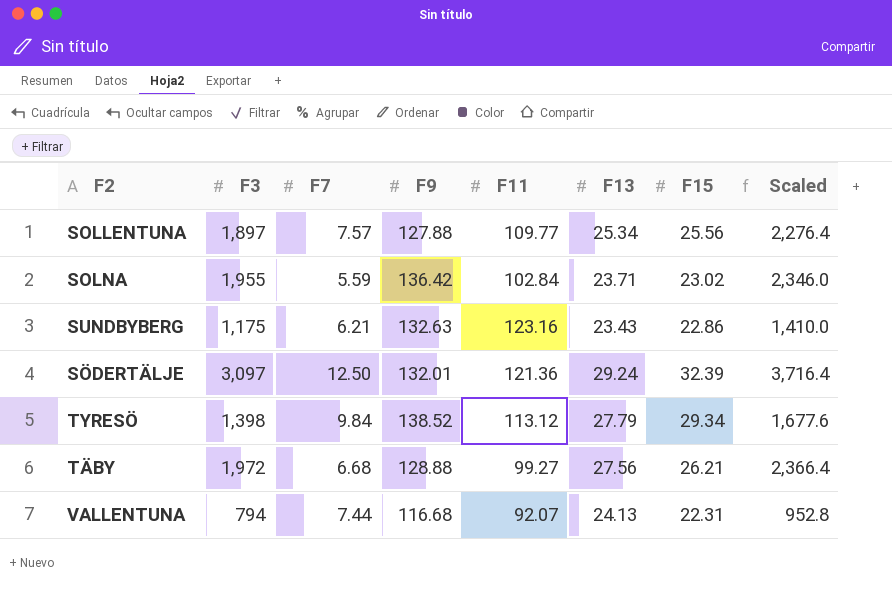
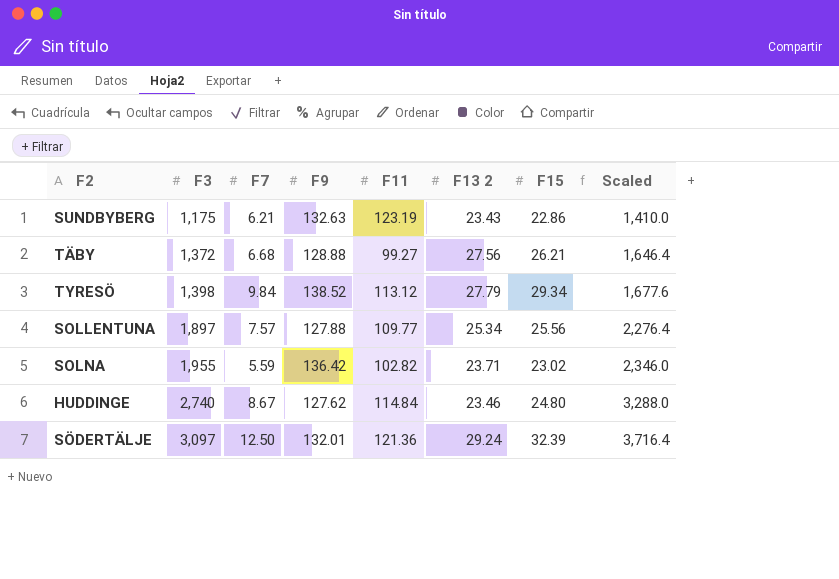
row order: none -> F3 ascending
column name: F13 -> F13 2
row VALLENTUNA: 794 | 7.44 | 116.68 | 92.07 | 24.13 | 22.31 | 952.8 -> none
SUNDBYBERG | F11: 123.16 -> 123.19
TÄBY | F3: 1,972 -> 1,372
TÄBY | Scaled: 2,366.4 -> 1,646.4
SOLNA | F11: 102.84 -> 102.82
row HUDDINGE: none -> 2,740 | 8.67 | 127.62 | 114.84 | 23.46 | 24.80 | 3,288.0

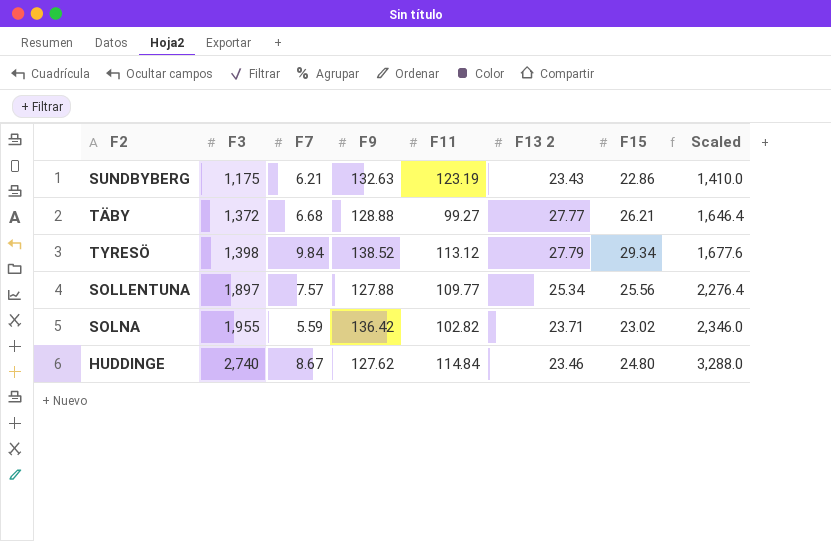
row SÖDERTÄLJE: 3,097 | 12.50 | 132.01 | 121.36 | 29.24 | 32.39 | 3,716.4 -> none
TÄBY | F13 2: 27.56 -> 27.77

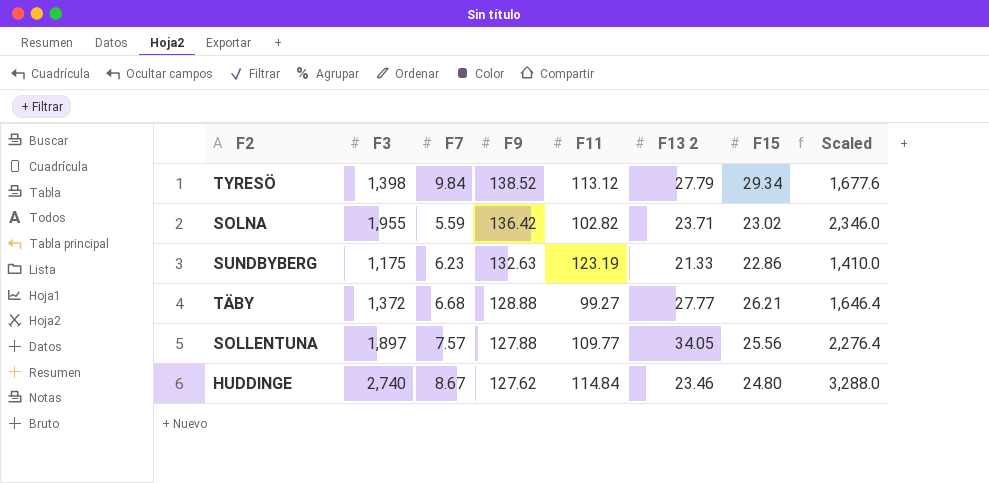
row order: F3 ascending -> F9 descending
SUNDBYBERG | F7: 6.21 -> 6.23
SUNDBYBERG | F13 2: 23.43 -> 21.33
SOLLENTUNA | F13 2: 25.34 -> 34.05

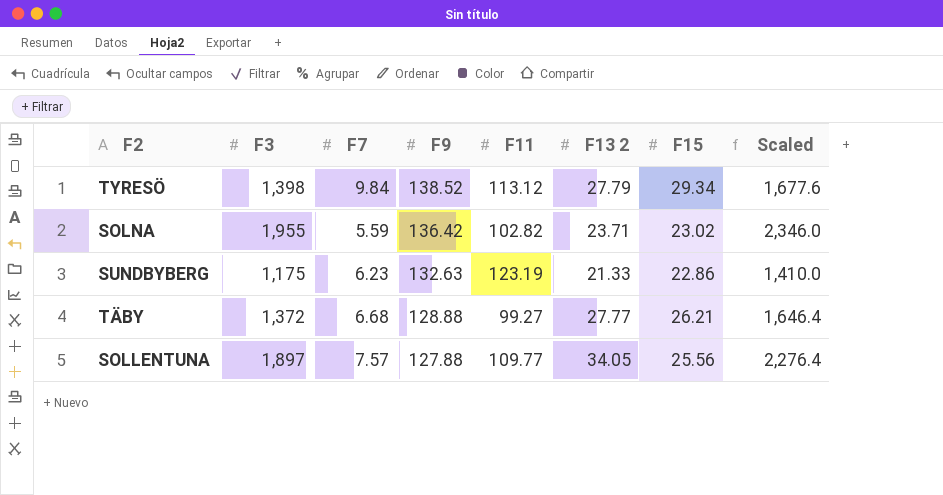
row HUDDINGE: 2,740 | 8.67 | 127.62 | 114.84 | 23.46 | 24.80 | 3,288.0 -> none

